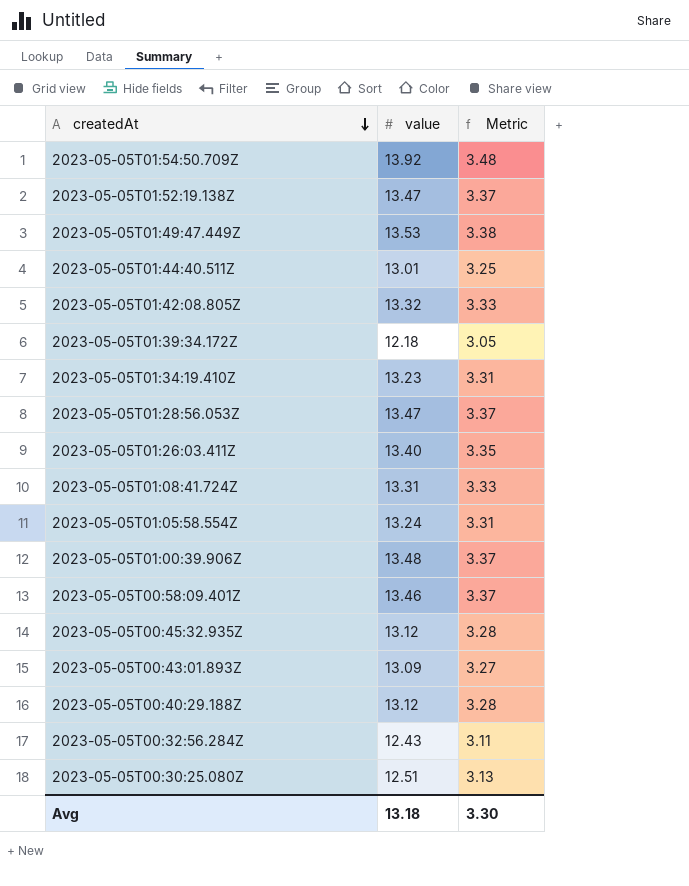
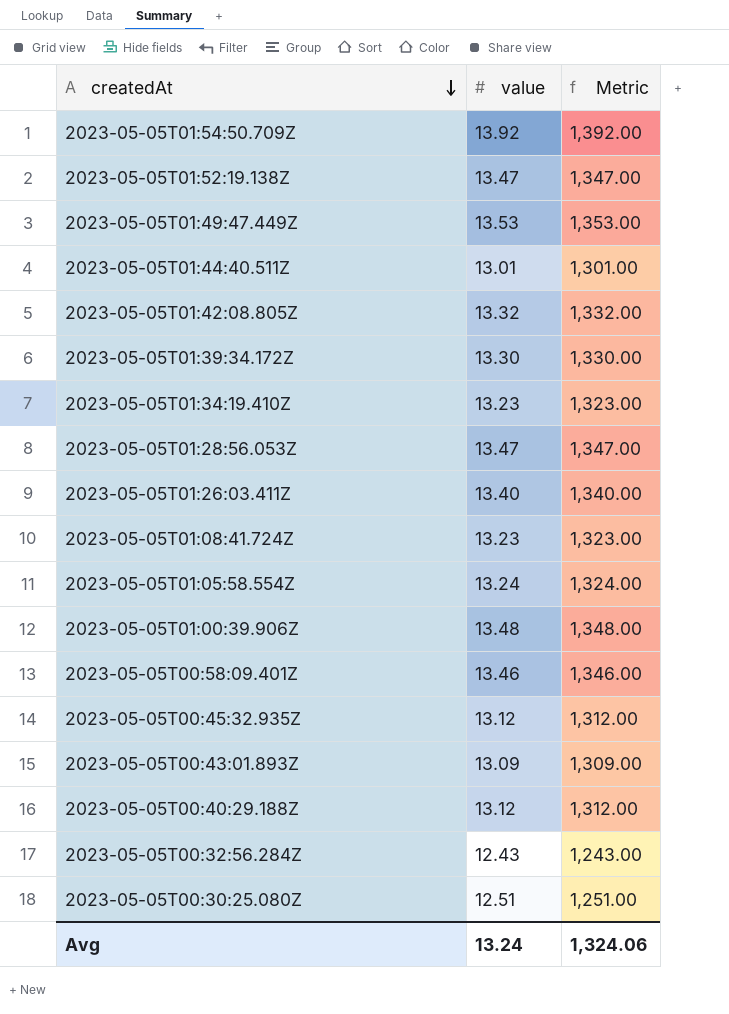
column Metric | formula: [value] * 0.25 -> [value] * 100
2023-05-05T01:39:34.172Z | value: 12.18 -> 13.30
2023-05-05T01:08:41.724Z | value: 13.31 -> 13.23
Avg | value: 13.18 -> 13.24
Avg | Metric: 3.30 -> 1,324.06

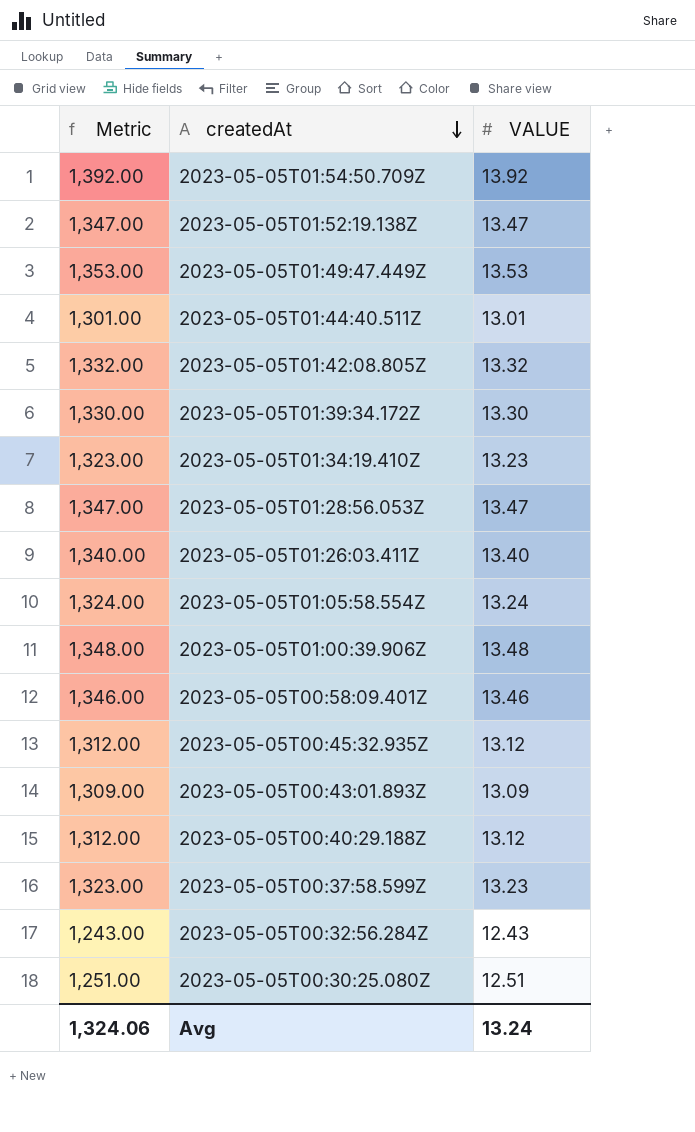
column Metric | position: 3 -> 1
column name: value -> VALUE
row 2023-05-05T01:08:41.724Z: 13.23 | 1,323.00 -> none
row 2023-05-05T00:37:58.599Z: none -> 1,323.00 | 13.23

